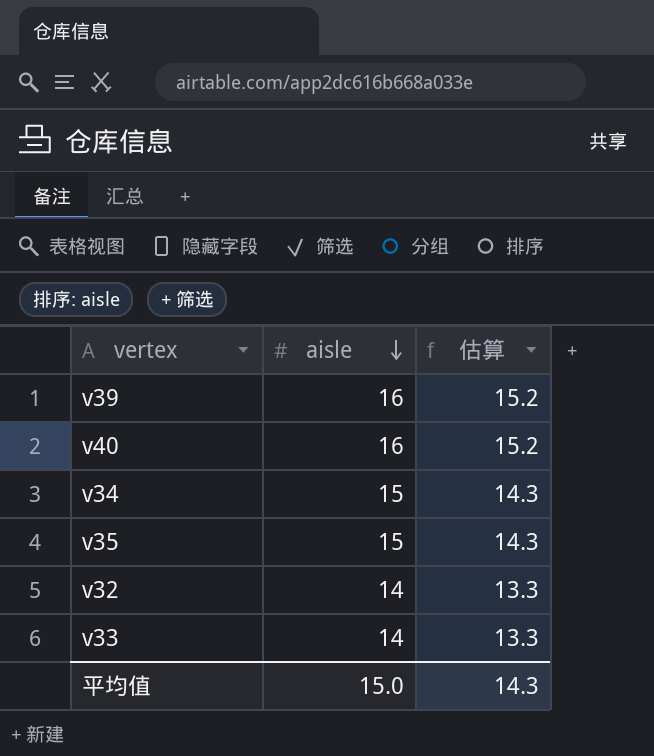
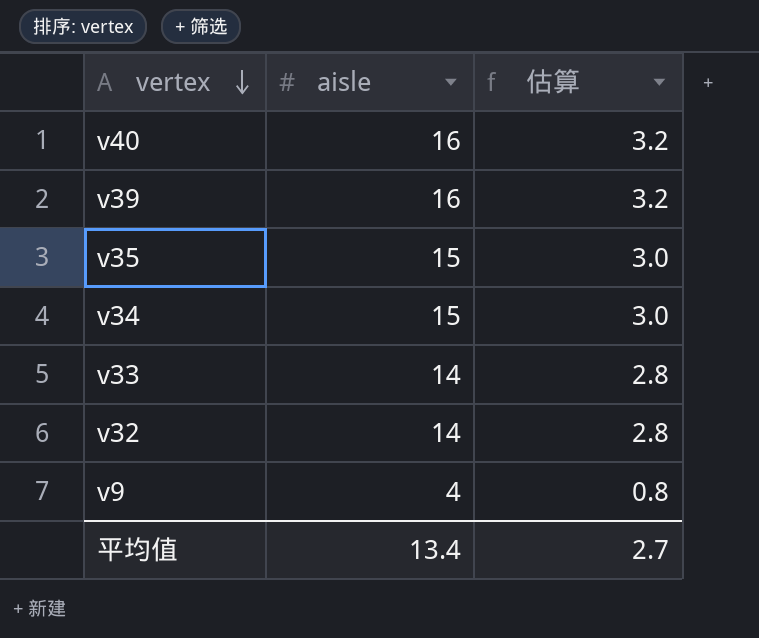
row order: aisle descending -> vertex descending
column 估算 | formula: [aisle] * 0.95 -> [aisle] * 0.2
row v9: none -> 4 | 0.8
平均值 | aisle: 15.0 -> 13.4
平均值 | 估算: 14.3 -> 2.7

